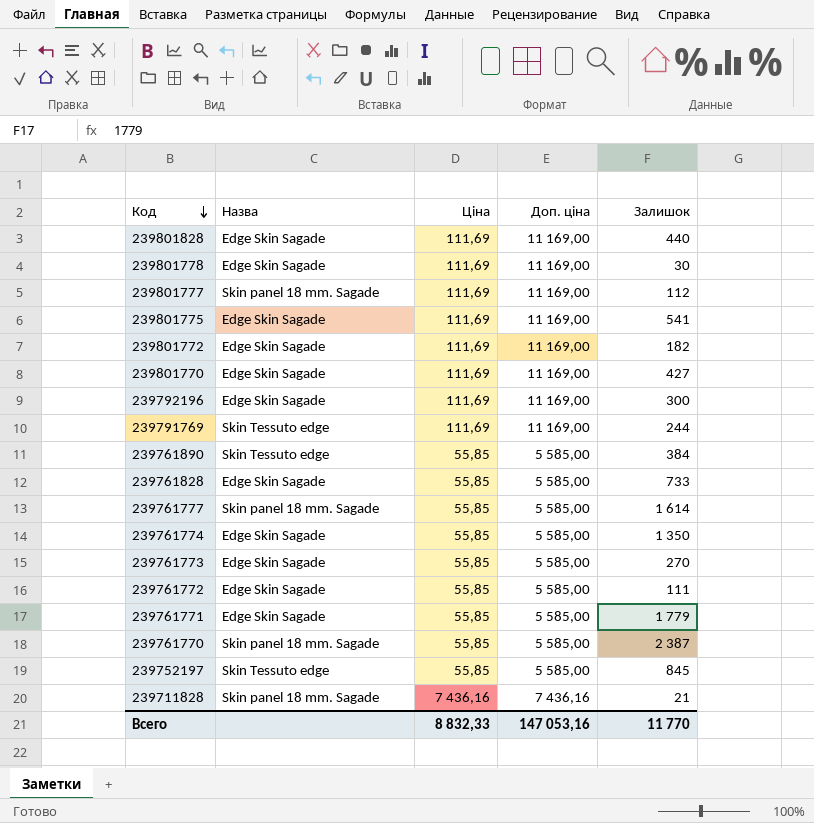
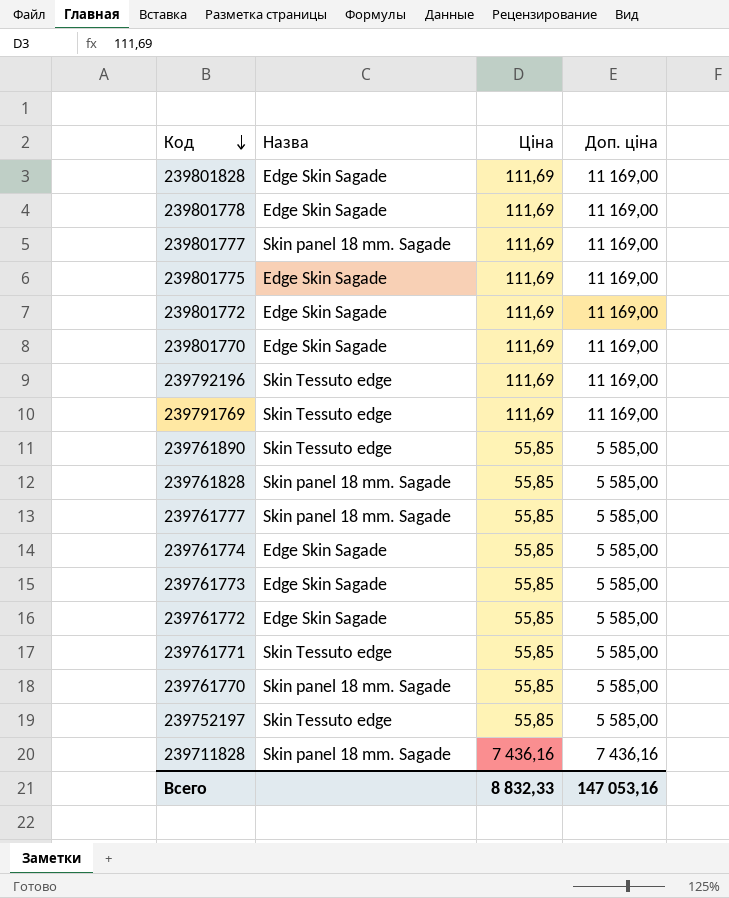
column Залишок | position: 5 -> none
239792196 | Назва: Edge Skin Sagade -> Skin Tessuto edge
239761828 | Назва: Edge Skin Sagade -> Skin panel 18 mm. Sagade
239761771 | Назва: Edge Skin Sagade -> Skin Tessuto edge

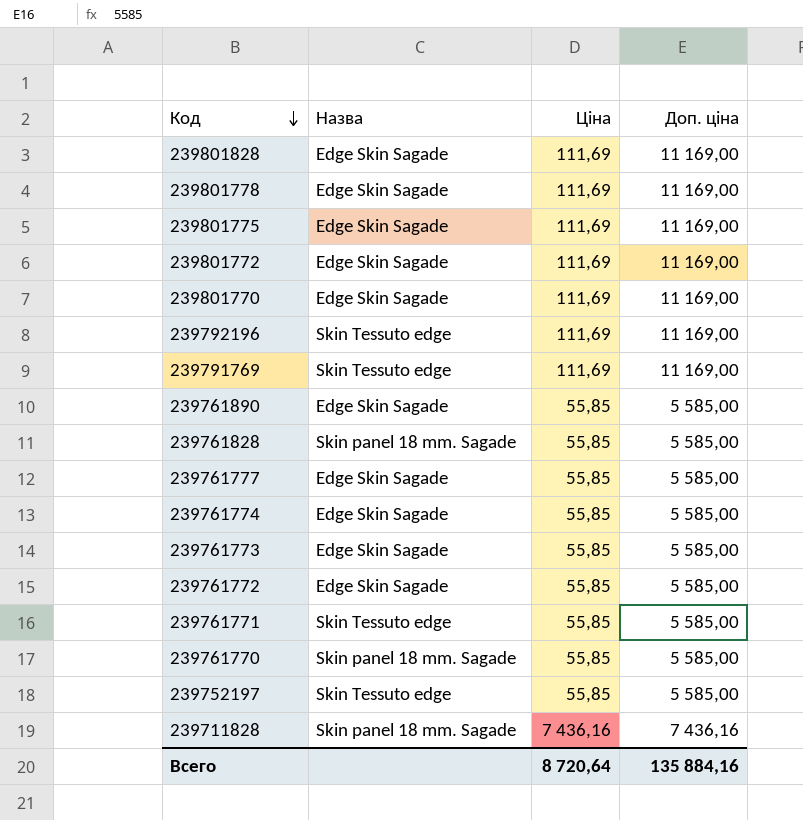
row 239801777: Skin panel 18 mm. Sagade | 111,69 | 11 169,00 -> none
239761890 | Назва: Skin Tessuto edge -> Edge Skin Sagade
239761777 | Назва: Skin panel 18 mm. Sagade -> Edge Skin Sagade
Всего | Ціна: 8 832,33 -> 8 720,64
Всего | Доп. ціна: 147 053,16 -> 135 884,16

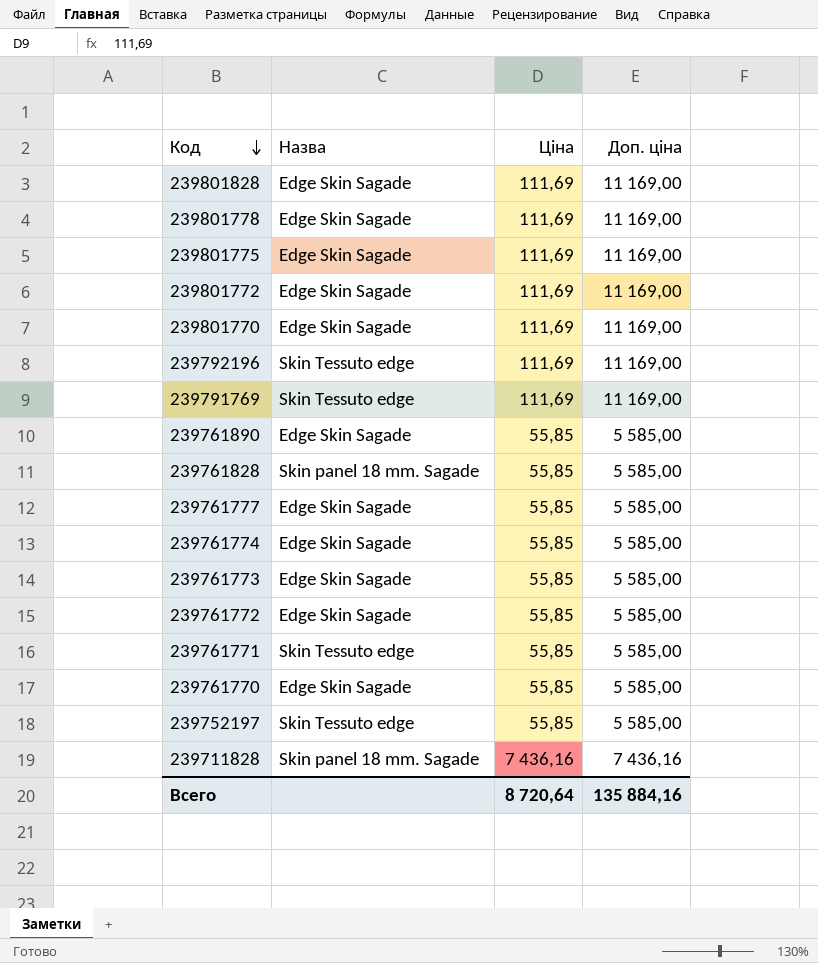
239761770 | Назва: Skin panel 18 mm. Sagade -> Edge Skin Sagade

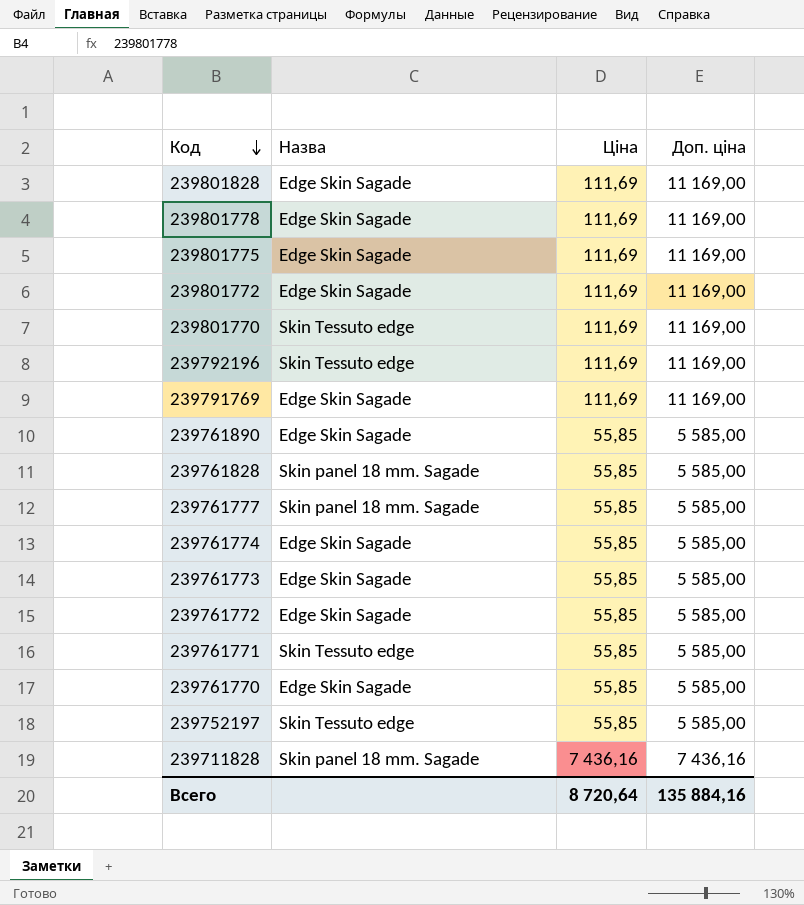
239801770 | Назва: Edge Skin Sagade -> Skin Tessuto edge
239791769 | Назва: Skin Tessuto edge -> Edge Skin Sagade
239761777 | Назва: Edge Skin Sagade -> Skin panel 18 mm. Sagade

